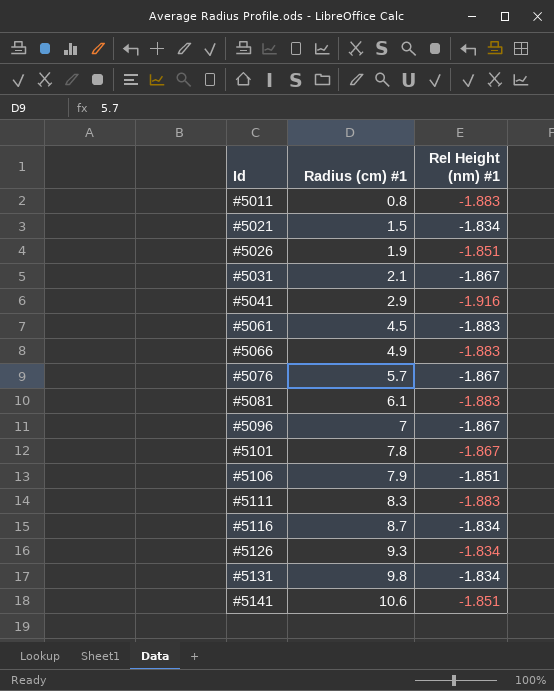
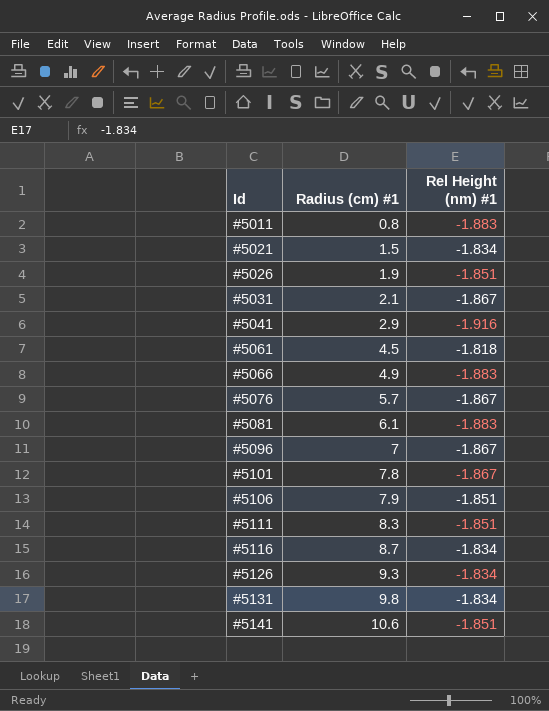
#5061 | Rel Height (nm) #1: -1.883 -> -1.818
#5111 | Rel Height (nm) #1: -1.883 -> -1.851

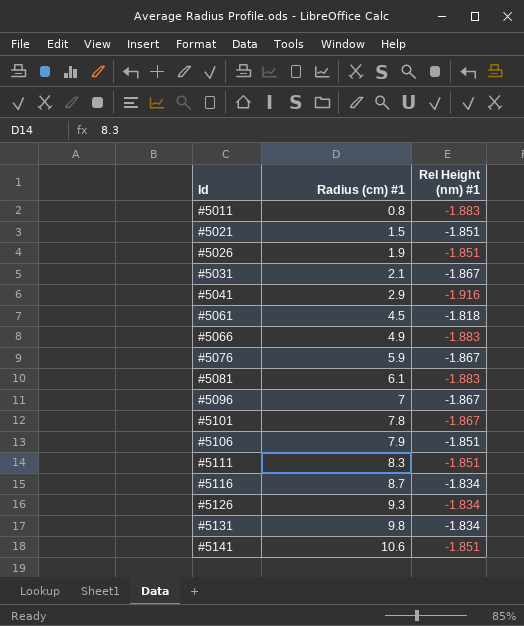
#5021 | Rel Height (nm) #1: -1.834 -> -1.851
#5076 | Radius (cm) #1: 5.7 -> 5.9

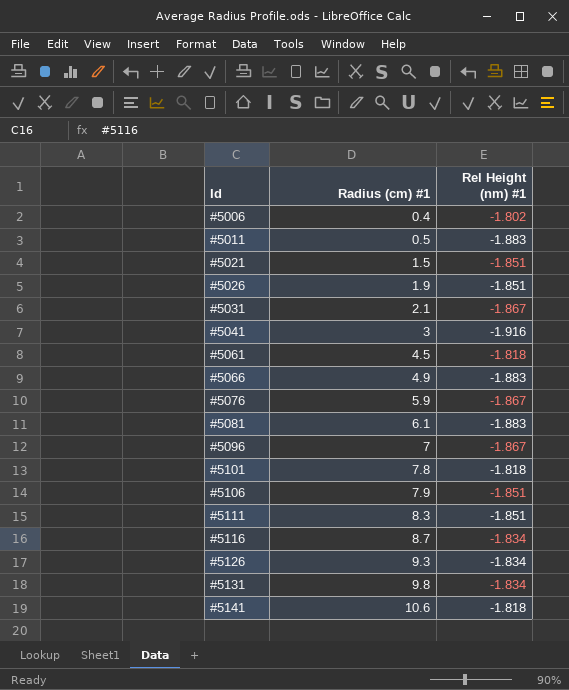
row #5006: none -> 0.4 | -1.802
#5011 | Radius (cm) #1: 0.8 -> 0.5
#5041 | Radius (cm) #1: 2.9 -> 3
#5101 | Rel Height (nm) #1: -1.867 -> -1.818
#5141 | Rel Height (nm) #1: -1.851 -> -1.818

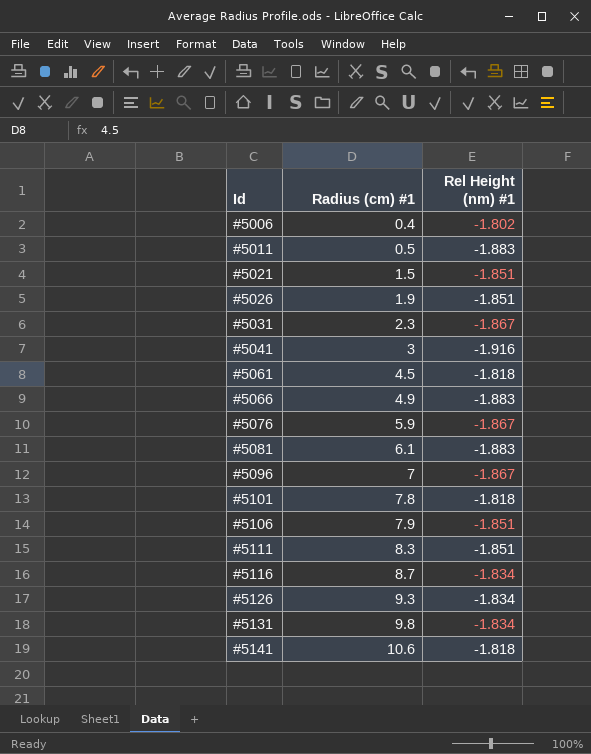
#5031 | Radius (cm) #1: 2.1 -> 2.3

